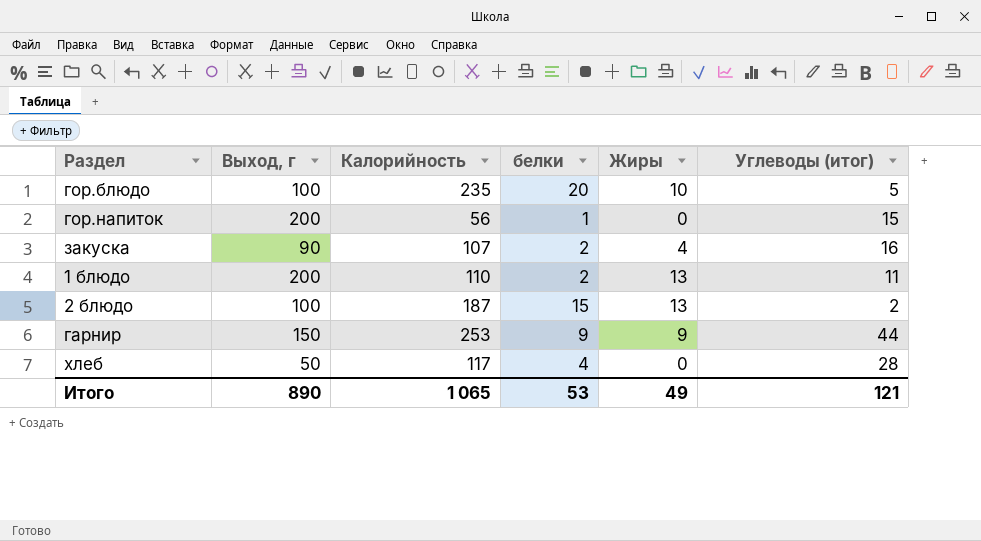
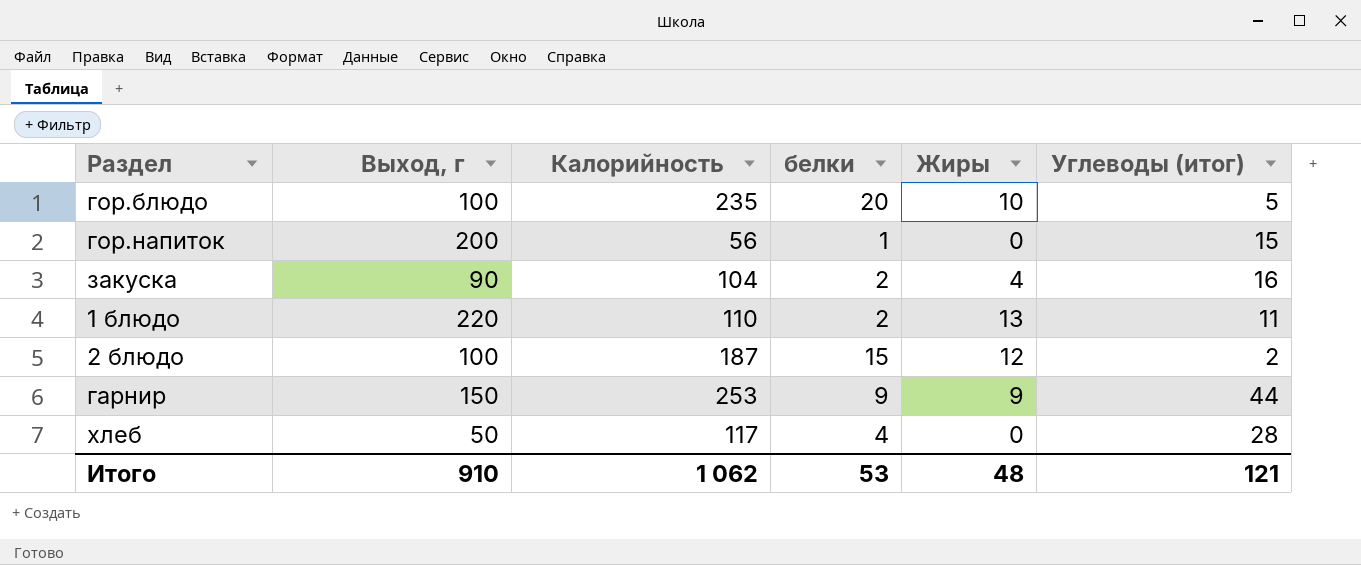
закуска | Калорийность: 107 -> 104
1 блюдо | Выход, г: 200 -> 220
2 блюдо | Жиры: 13 -> 12
Итого | Выход, г: 890 -> 910
Итого | Калорийность: 1 065 -> 1 062
Итого | Жиры: 49 -> 48

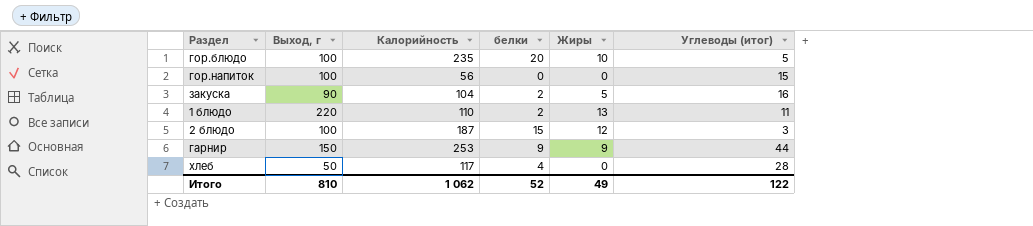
гор.напиток | Выход, г: 200 -> 100
гор.напиток | белки: 1 -> 0
закуска | Жиры: 4 -> 5
2 блюдо | Углеводы (итог): 2 -> 3
Итого | Выход, г: 910 -> 810
Итого | белки: 53 -> 52
Итого | Жиры: 48 -> 49
Итого | Углеводы (итог): 121 -> 122

